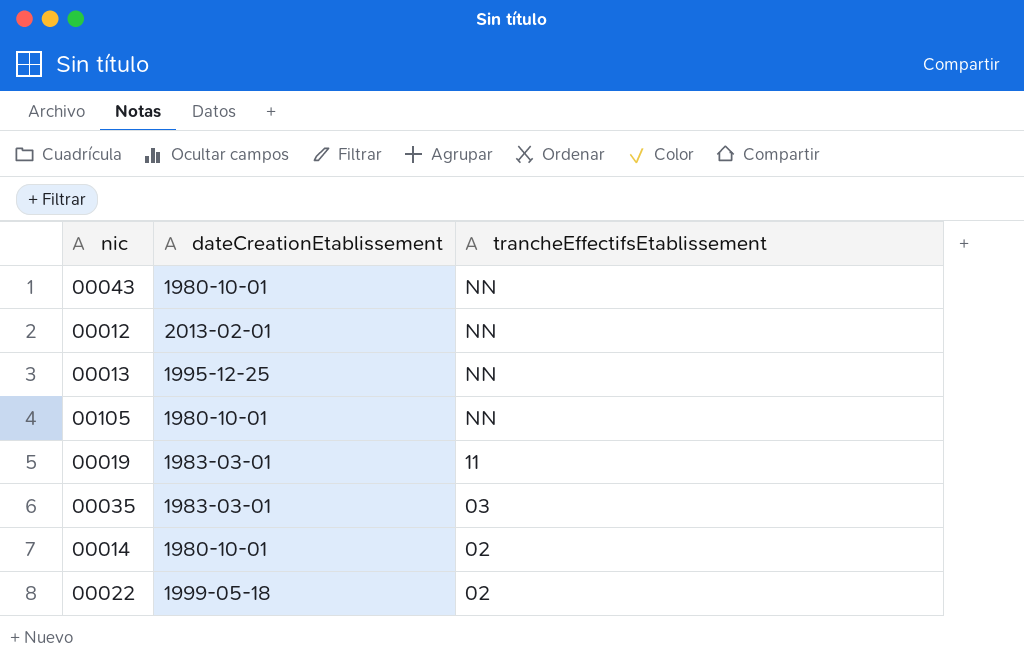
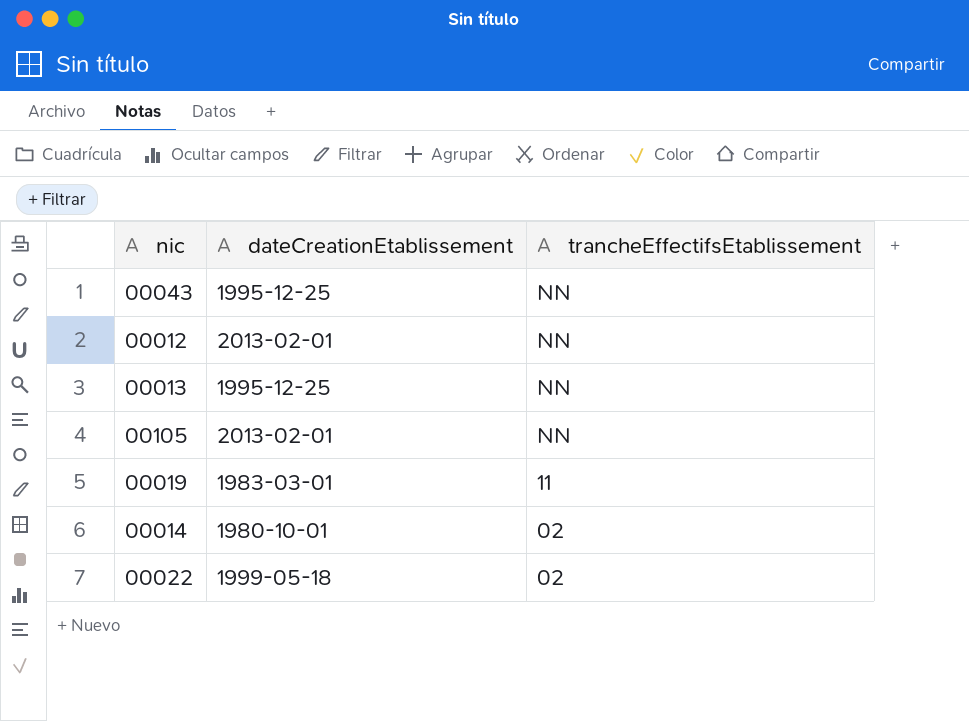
row 00035: 1983-03-01 | 03 -> none
00043 | dateCreationEtablissement: 1980-10-01 -> 1995-12-25
00105 | dateCreationEtablissement: 1980-10-01 -> 2013-02-01

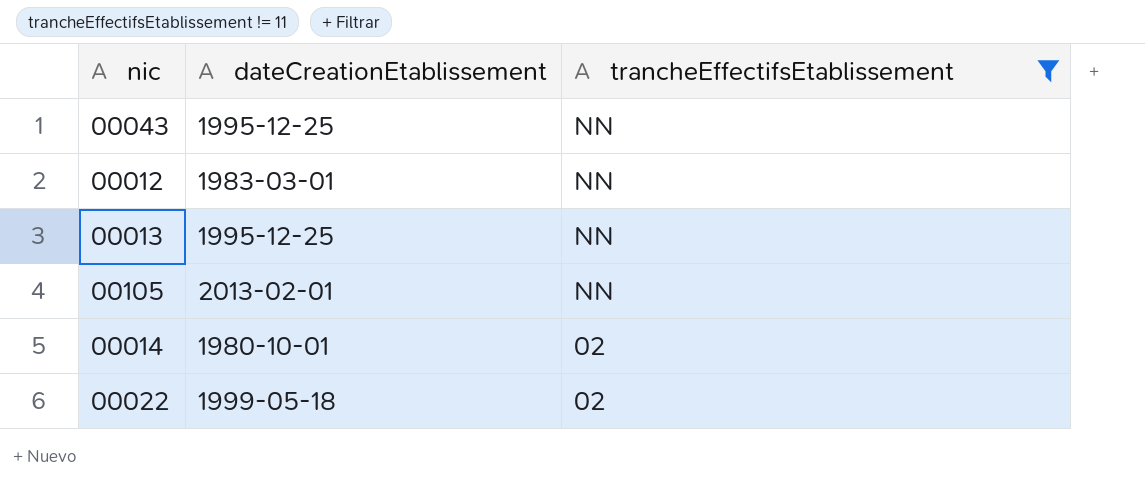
filter: none -> trancheEffectifsEtablissement != 11
00012 | dateCreationEtablissement: 2013-02-01 -> 1983-03-01

